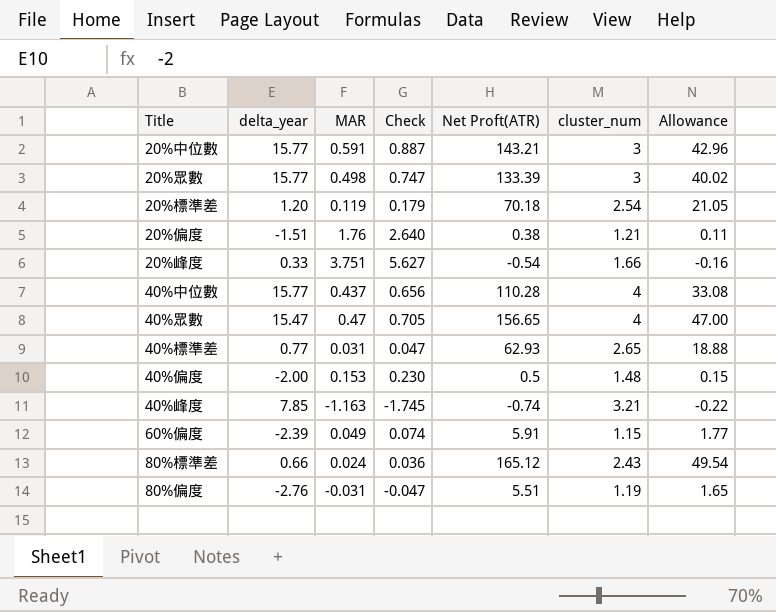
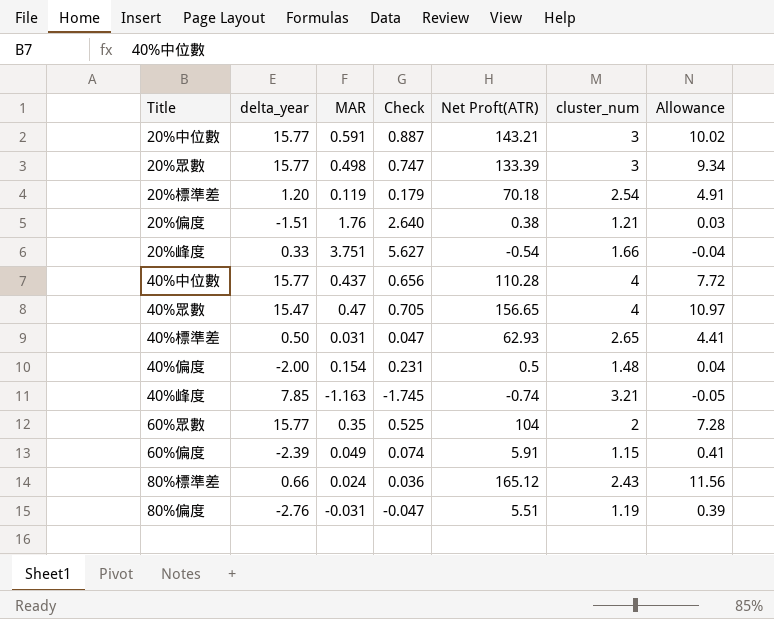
column Allowance | formula: [Net Proft(ATR)] * 0.3 -> [Net Proft(ATR)] * 0.07
40%標準差 | delta_year: 0.77 -> 0.50
40%偏度 | MAR: 0.153 -> 0.154
40%偏度 | Check: 0.230 -> 0.231
row 60%眾數: none -> 15.77 | 0.35 | 0.525 | 104 | 2 | 7.28

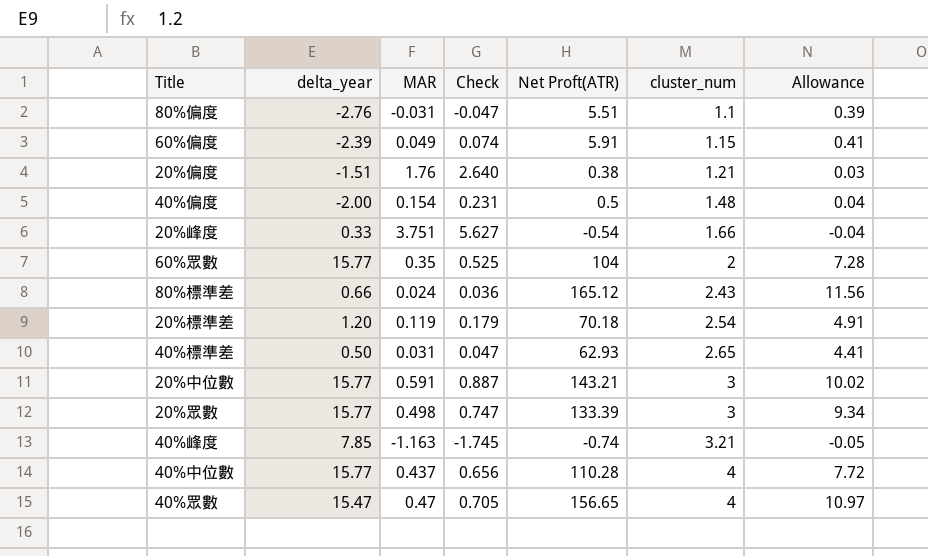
row order: none -> cluster_num ascending
80%偏度 | cluster_num: 1.19 -> 1.1

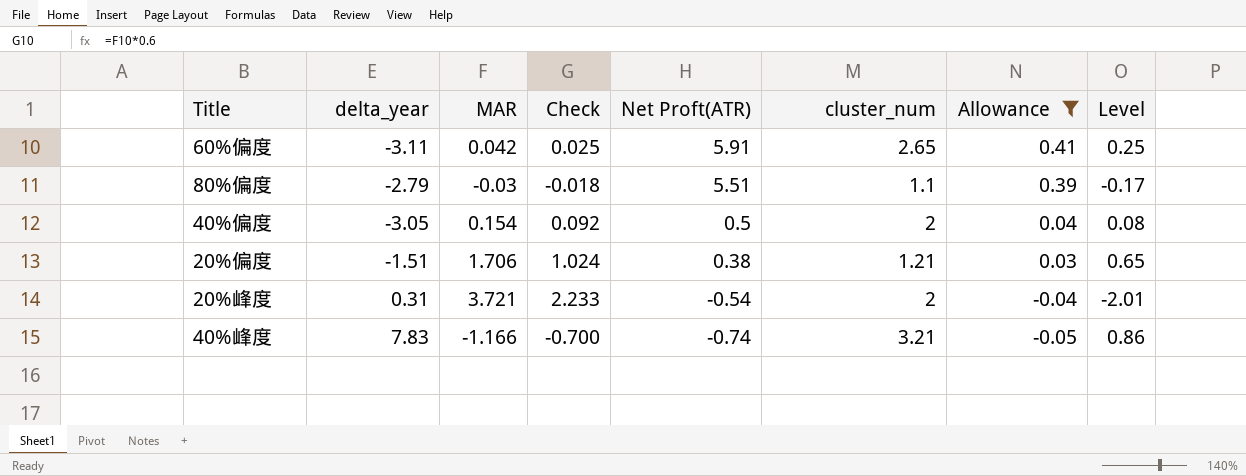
filter: none -> Allowance <= 0.41
row order: cluster_num ascending -> Net Proft(ATR) descending
column Check | formula: [MAR] * 1.5 -> [MAR] * 0.6
column Level | formula: none -> [MAR] * [Net Proft(ATR)]
60%偏度 | delta_year: -2.39 -> -3.11
60%偏度 | MAR: 0.049 -> 0.042
60%偏度 | cluster_num: 1.15 -> 2.65
80%偏度 | delta_year: -2.76 -> -2.79
80%偏度 | MAR: -0.031 -> -0.03
40%偏度 | delta_year: -2.00 -> -3.05
40%偏度 | cluster_num: 1.48 -> 2
20%偏度 | MAR: 1.76 -> 1.706
20%峰度 | delta_year: 0.33 -> 0.31
20%峰度 | MAR: 3.751 -> 3.721
20%峰度 | cluster_num: 1.66 -> 2
40%峰度 | delta_year: 7.85 -> 7.83
40%峰度 | MAR: -1.163 -> -1.166

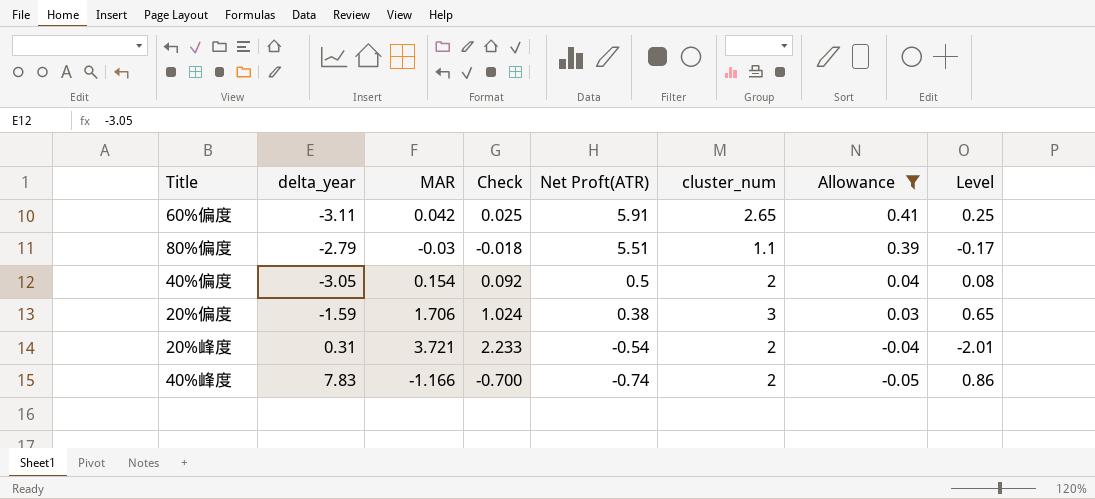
20%偏度 | delta_year: -1.51 -> -1.59
20%偏度 | cluster_num: 1.21 -> 3
40%峰度 | cluster_num: 3.21 -> 2

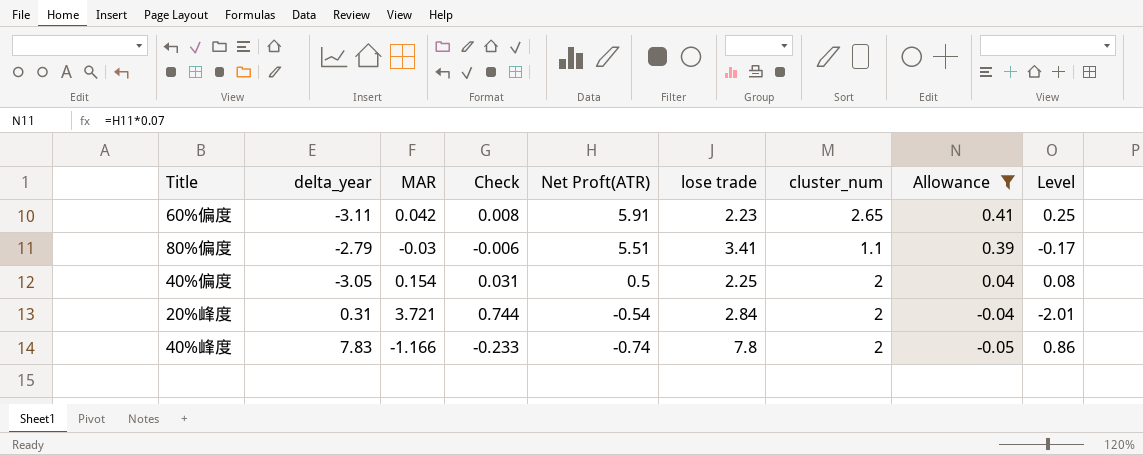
column Check | formula: [MAR] * 0.6 -> [MAR] * 0.2
column lose trade | position: none -> 6
row 20%偏度: -1.59 | 1.706 | 1.024 | 0.38 | 3 | 0.03 | 0.65 -> none

